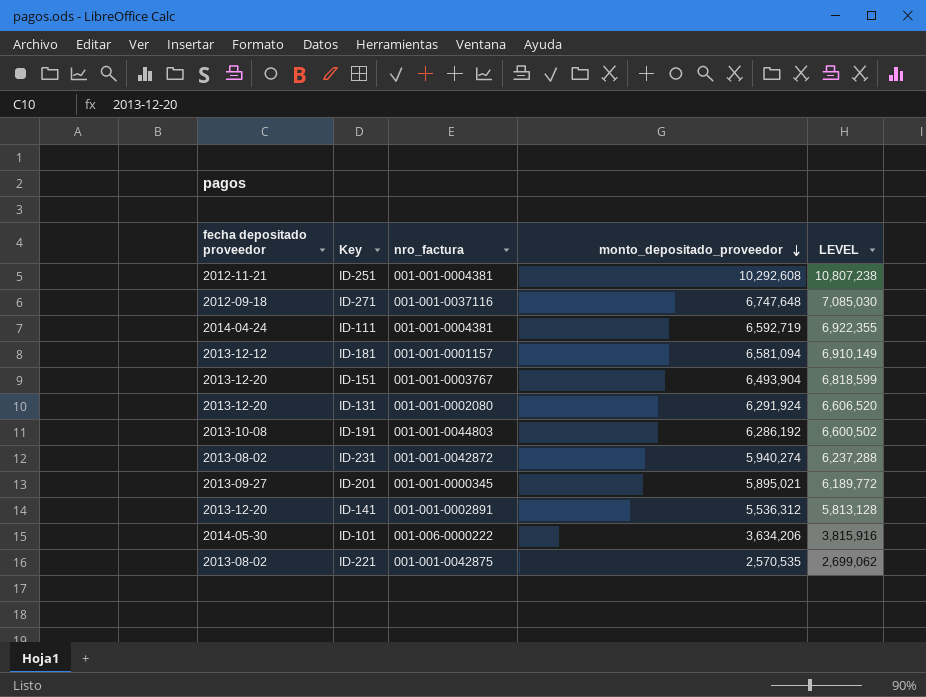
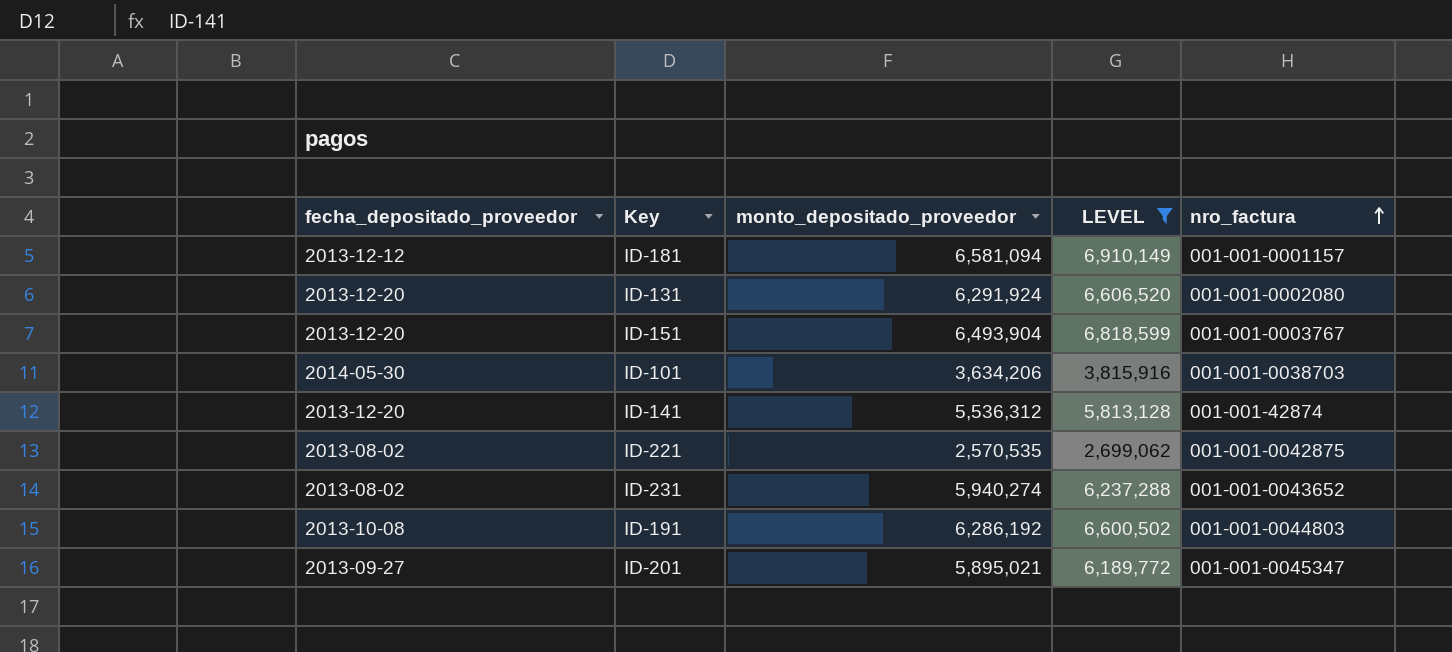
filter: none -> LEVEL <= 6,910,149
row order: monto_depositado_proveedor descending -> nro_factura ascending
column name: fecha depositado proveedor -> fecha_depositado_proveedor
column nro_factura | position: 3 -> 5
ID-101 | nro_factura: 001-006-0000222 -> 001-001-0038703
ID-141 | nro_factura: 001-001-0002891 -> 001-001-42874
ID-231 | nro_factura: 001-001-0042872 -> 001-001-0043652
ID-201 | nro_factura: 001-001-0000345 -> 001-001-0045347

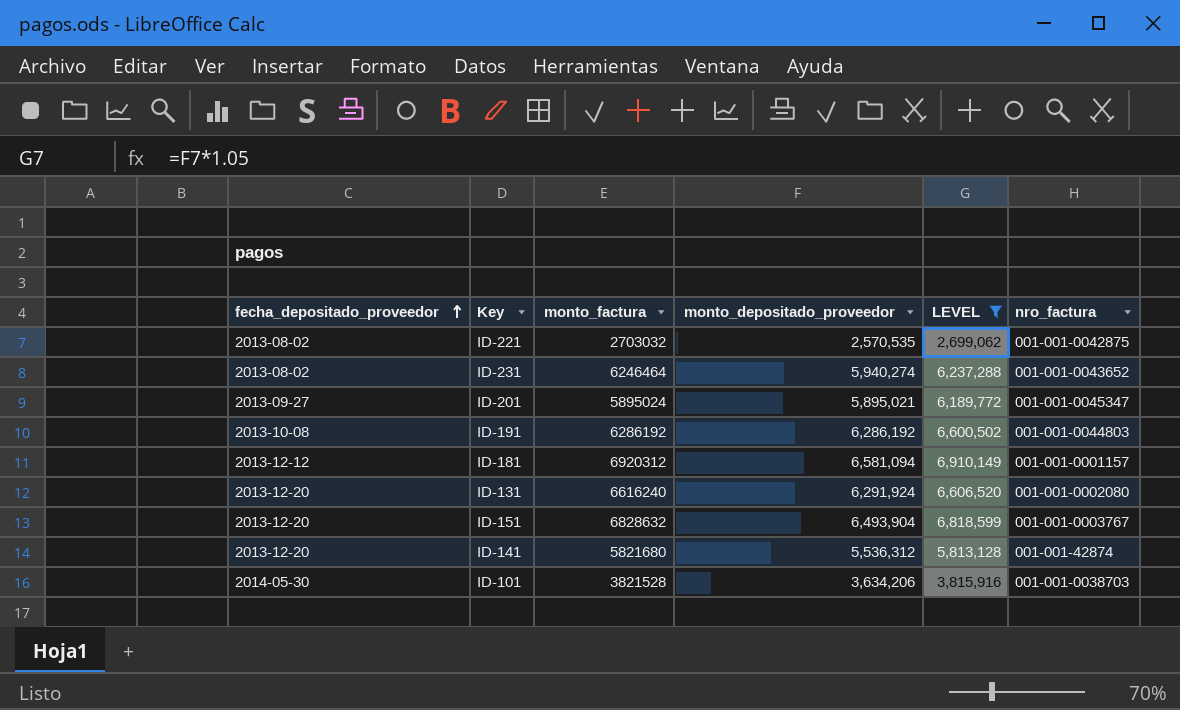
row order: nro_factura ascending -> fecha_depositado_proveedor ascending
column monto_factura | position: none -> 3

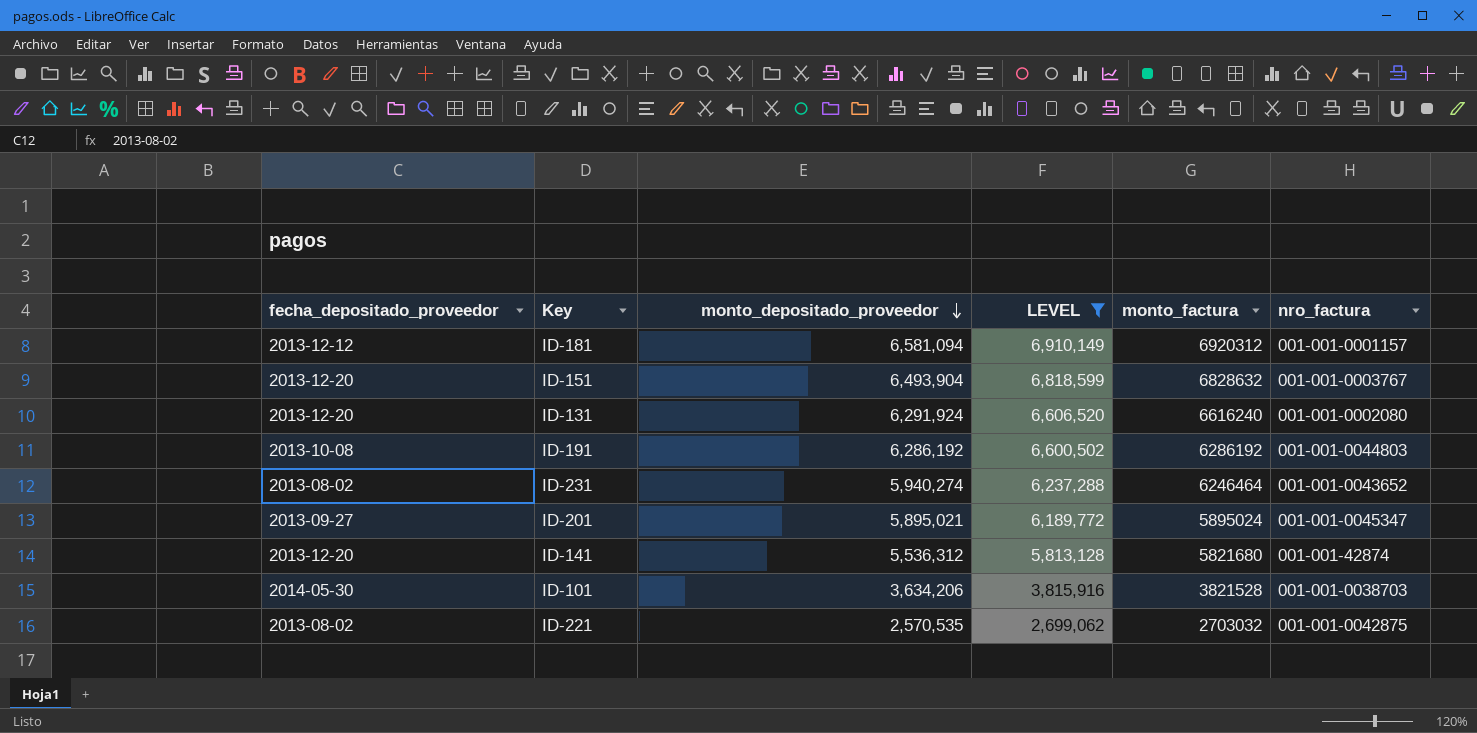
row order: fecha_depositado_proveedor ascending -> monto_depositado_proveedor descending
column monto_factura | position: 3 -> 5

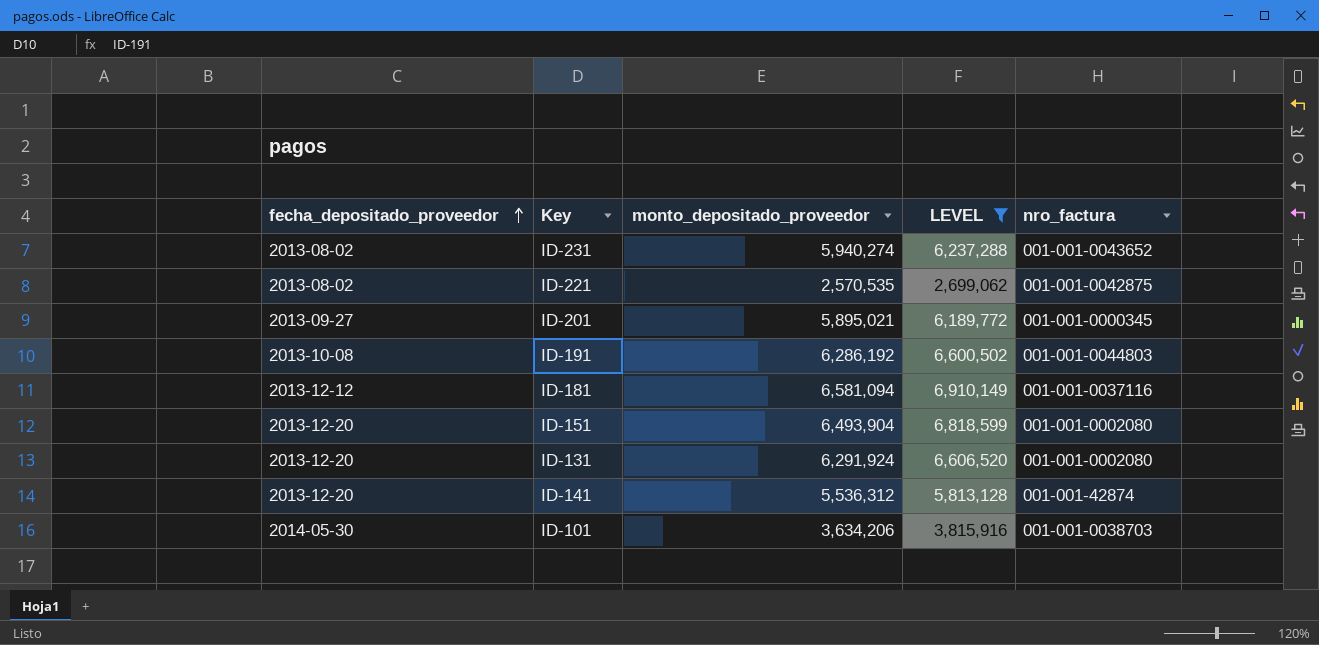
row order: monto_depositado_proveedor descending -> fecha_depositado_proveedor ascending
column monto_factura | position: 5 -> none
ID-201 | nro_factura: 001-001-0045347 -> 001-001-0000345
ID-181 | nro_factura: 001-001-0001157 -> 001-001-0037116
ID-151 | nro_factura: 001-001-0003767 -> 001-001-0002080

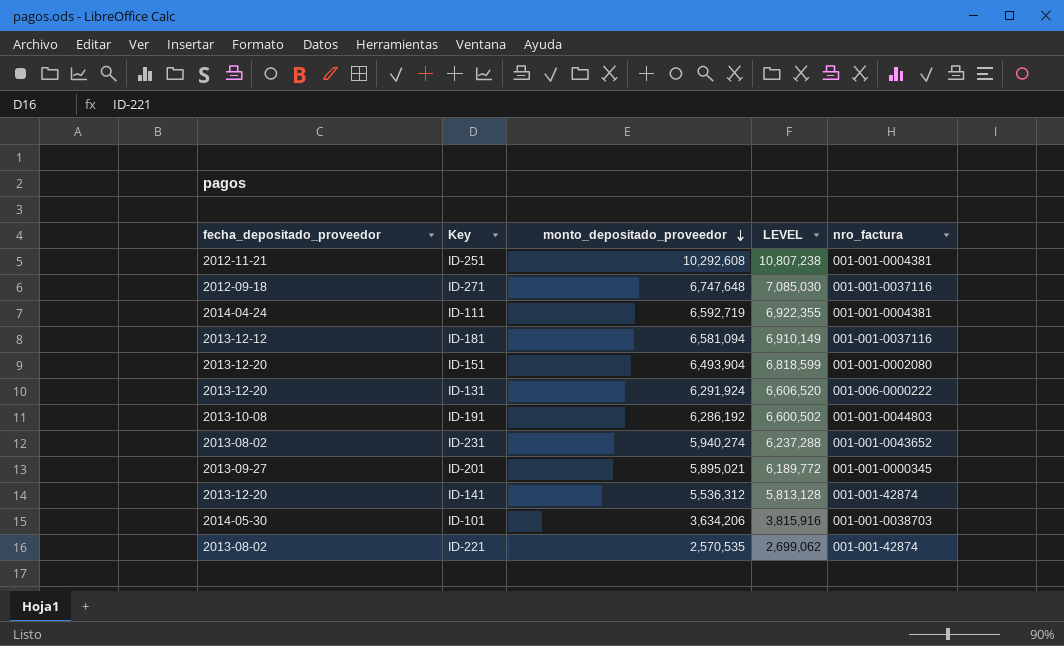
filter: LEVEL <= 6,910,149 -> none
row order: fecha_depositado_proveedor ascending -> monto_depositado_proveedor descending
ID-131 | nro_factura: 001-001-0002080 -> 001-006-0000222
ID-221 | nro_factura: 001-001-0042875 -> 001-001-42874

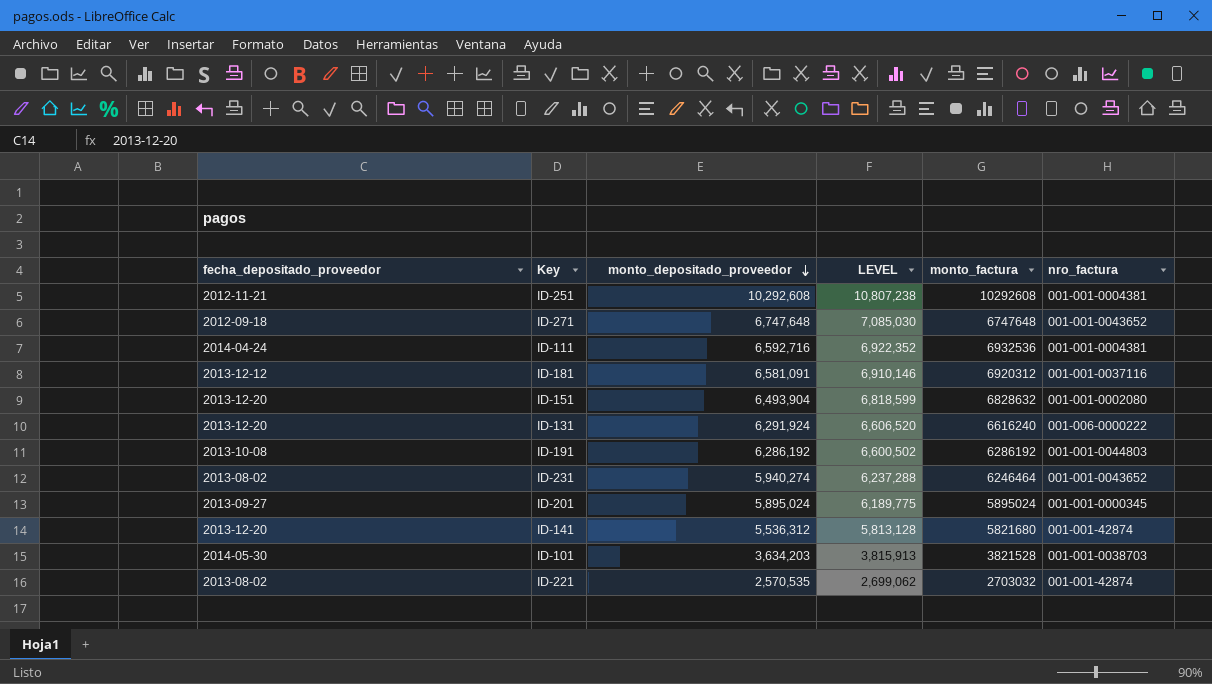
column monto_factura | position: none -> 5
ID-271 | nro_factura: 001-001-0037116 -> 001-001-0043652
ID-111 | monto_depositado_proveedor: 6,592,719 -> 6,592,716
ID-111 | LEVEL: 6,922,355 -> 6,922,352
ID-181 | monto_depositado_proveedor: 6,581,094 -> 6,581,091
ID-181 | LEVEL: 6,910,149 -> 6,910,146
ID-201 | monto_depositado_proveedor: 5,895,021 -> 5,895,024
ID-201 | LEVEL: 6,189,772 -> 6,189,775
ID-101 | monto_depositado_proveedor: 3,634,206 -> 3,634,203
ID-101 | LEVEL: 3,815,916 -> 3,815,913

